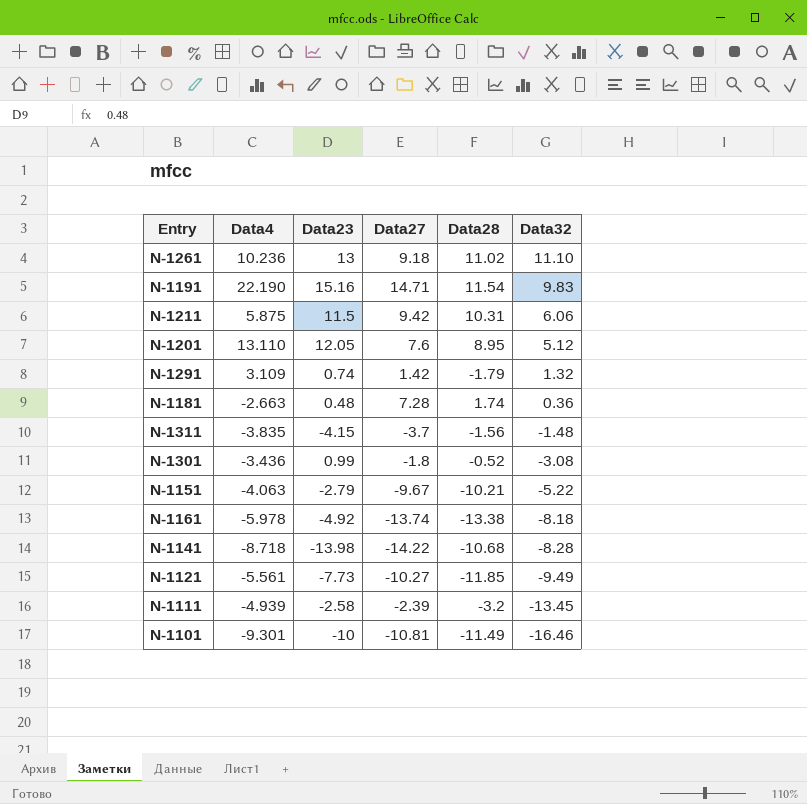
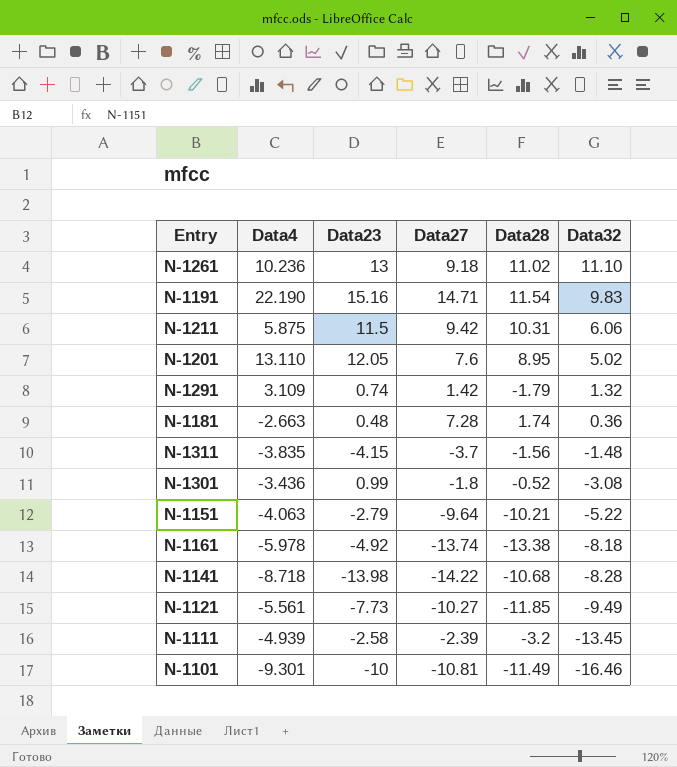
N-1201 | Data32: 5.12 -> 5.02
N-1151 | Data27: -9.67 -> -9.64

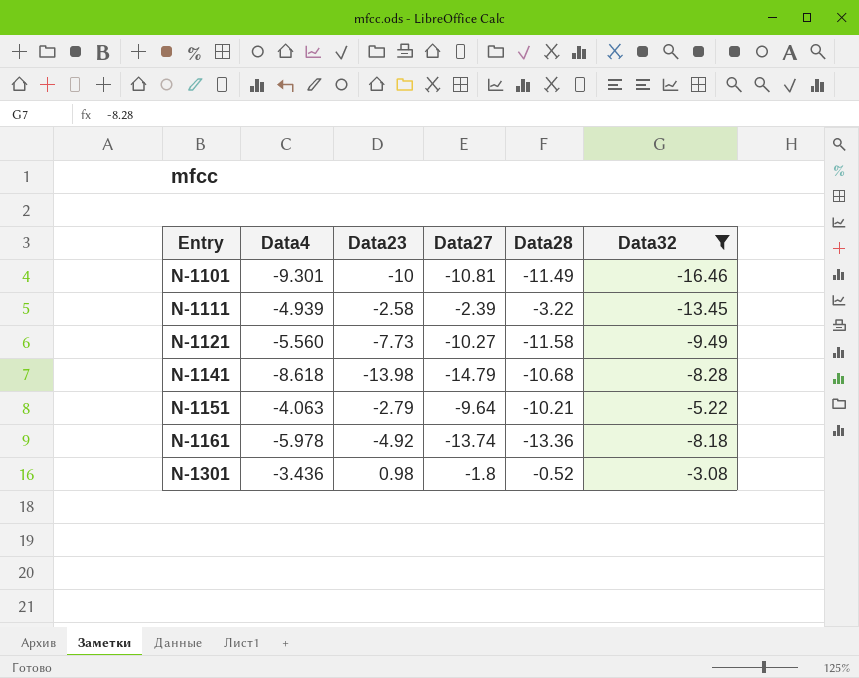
filter: none -> Data32 <= -3.08
row order: Data32 descending -> Entry ascending
N-1111 | Data28: -3.2 -> -3.22
N-1121 | Data4: -5.561 -> -5.560
N-1121 | Data28: -11.85 -> -11.58
N-1141 | Data4: -8.718 -> -8.618
N-1141 | Data27: -14.22 -> -14.79
N-1161 | Data28: -13.38 -> -13.36
N-1301 | Data23: 0.99 -> 0.98

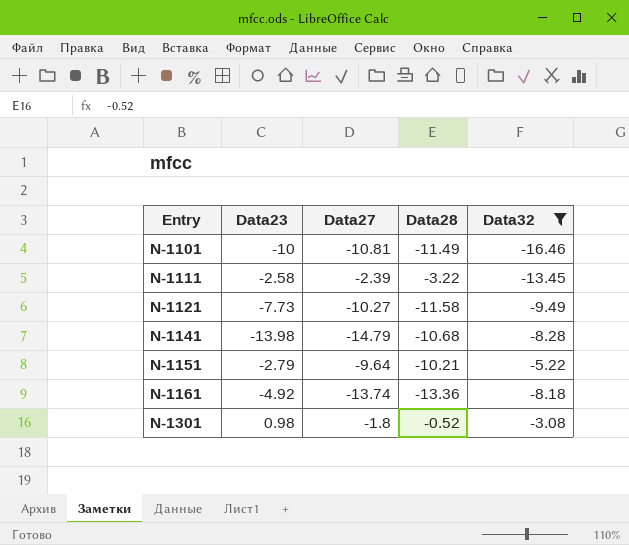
column Data4 | position: 2 -> none

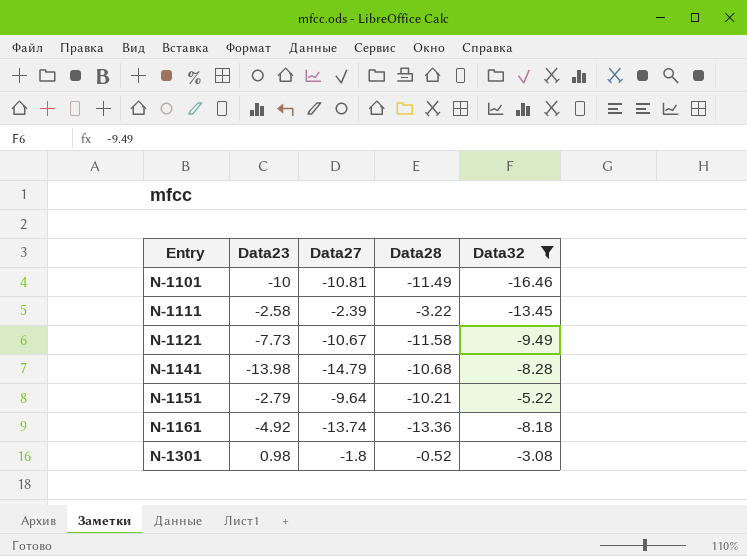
N-1121 | Data27: -10.27 -> -10.67

